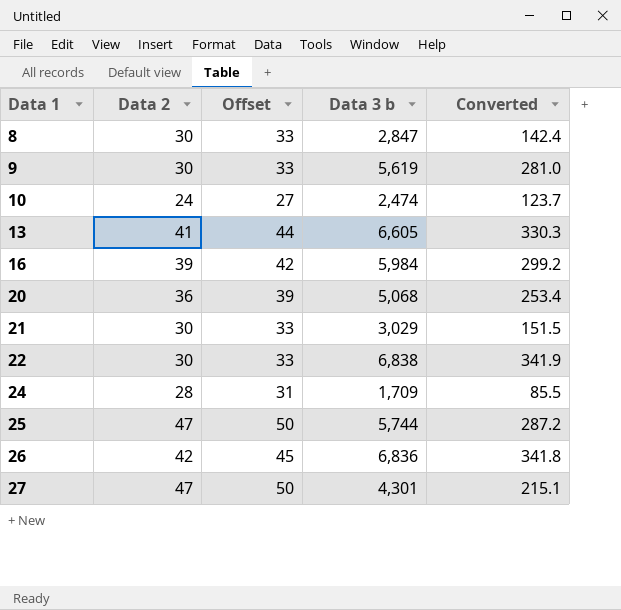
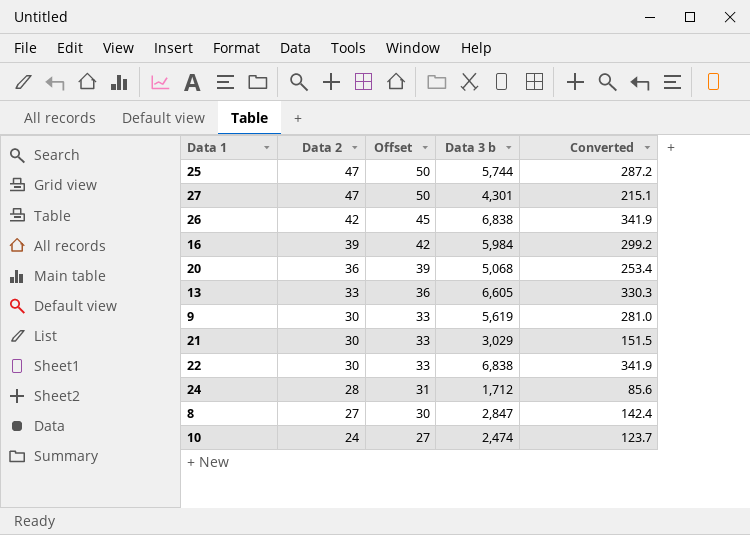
row order: Data 1 ascending -> Data 2 descending
26 | Data 3 b: 6,836 -> 6,838
26 | Converted: 341.8 -> 341.9
13 | Data 2: 41 -> 33
13 | Offset: 44 -> 36
24 | Data 3 b: 1,709 -> 1,712
24 | Converted: 85.5 -> 85.6
8 | Data 2: 30 -> 27
8 | Offset: 33 -> 30

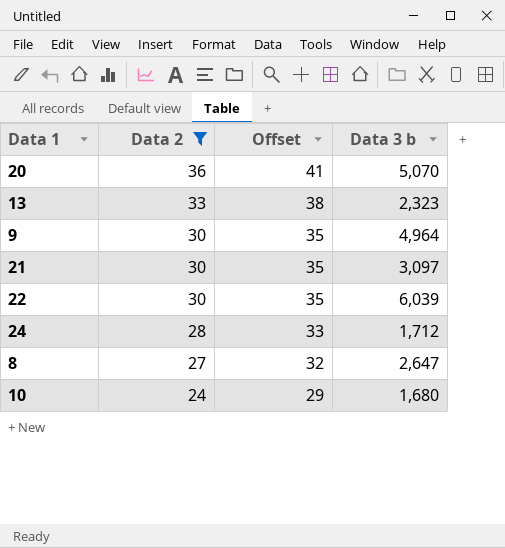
filter: none -> Data 2 <= 36
column Converted | formula: [Data 3 b] * 0.05 -> none
column Offset | formula: [Data 2] + 3 -> [Data 2] + 5
20 | Data 3 b: 5,068 -> 5,070
13 | Data 3 b: 6,605 -> 2,323
9 | Data 3 b: 5,619 -> 4,964
21 | Data 3 b: 3,029 -> 3,097
22 | Data 3 b: 6,838 -> 6,039
8 | Data 3 b: 2,847 -> 2,647
10 | Data 3 b: 2,474 -> 1,680

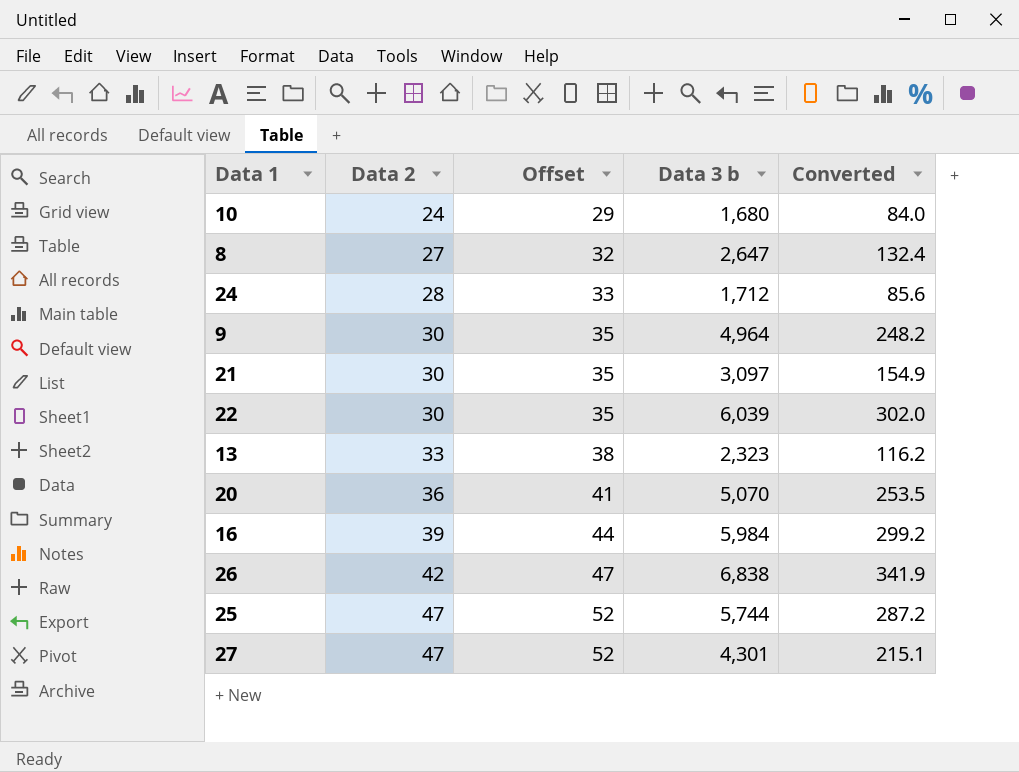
filter: Data 2 <= 36 -> none
row order: Data 2 descending -> Data 2 ascending
column Converted | formula: none -> [Data 3 b] * 0.05

